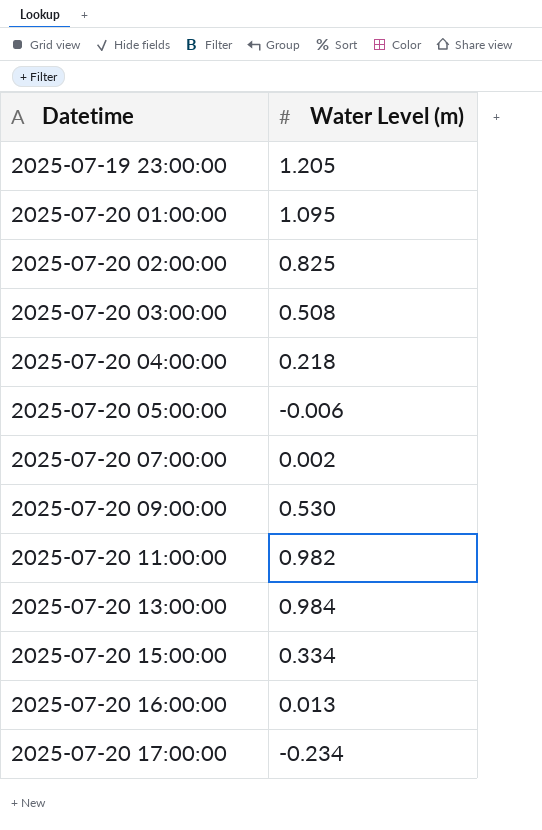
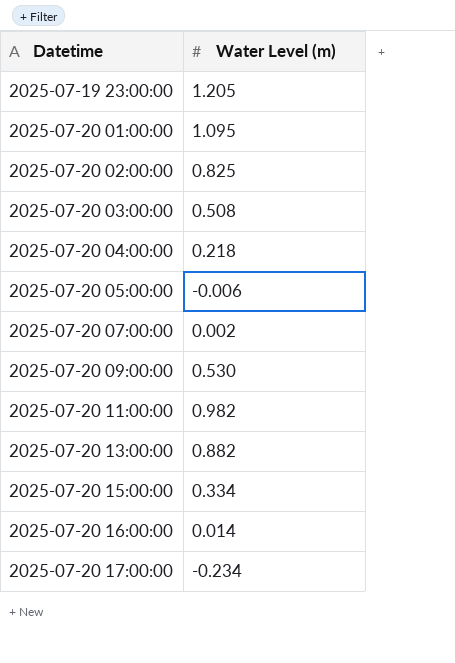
2025-07-20 13:00:00 | Water Level (m): 0.984 -> 0.882
2025-07-20 16:00:00 | Water Level (m): 0.013 -> 0.014

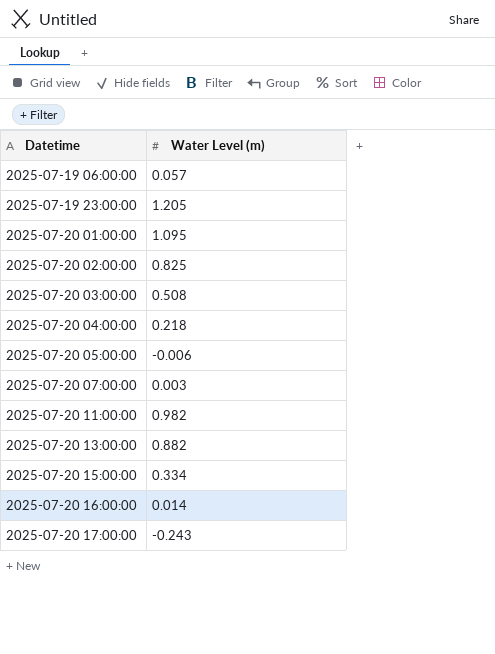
row 2025-07-20 09:00:00: 0.530 -> none
row 2025-07-19 06:00:00: none -> 0.057
2025-07-20 07:00:00 | Water Level (m): 0.002 -> 0.003
2025-07-20 17:00:00 | Water Level (m): -0.234 -> -0.243

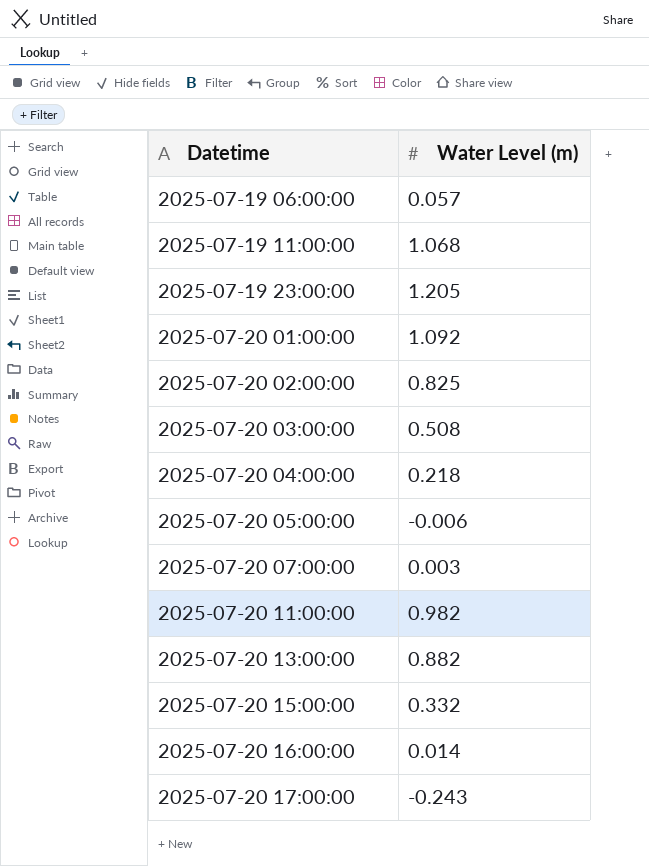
row 2025-07-19 11:00:00: none -> 1.068
2025-07-20 01:00:00 | Water Level (m): 1.095 -> 1.092
2025-07-20 15:00:00 | Water Level (m): 0.334 -> 0.332

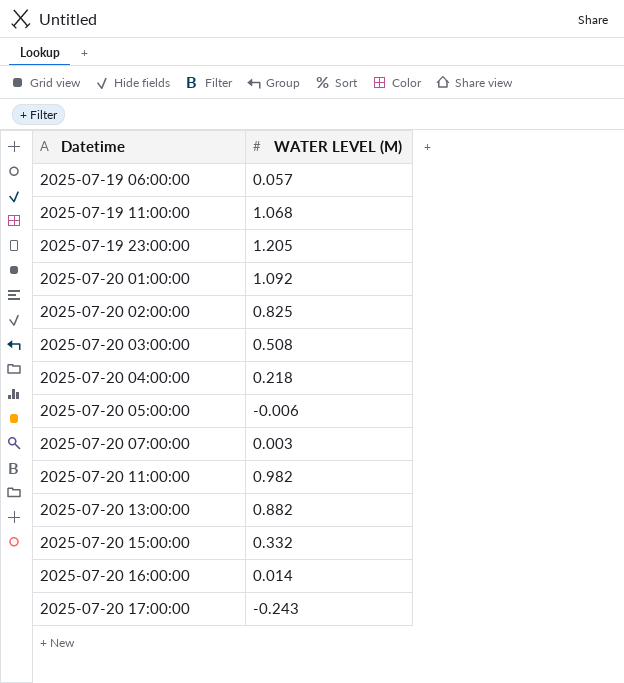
column name: Water Level (m) -> WATER LEVEL (M)

